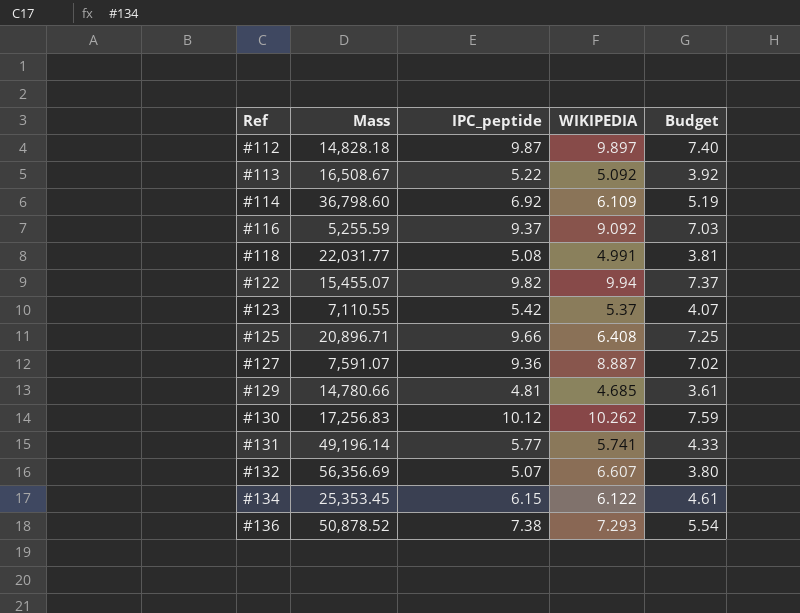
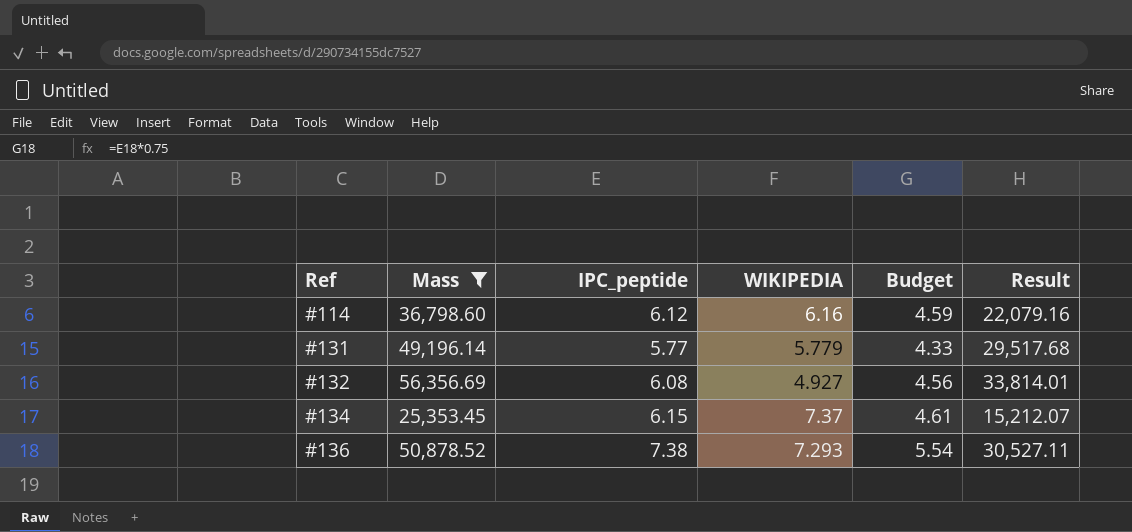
filter: none -> Mass >= 25,353.45
column Result | formula: none -> [Mass] * 0.6
#114 | IPC_peptide: 6.92 -> 6.12
#114 | WIKIPEDIA: 6.109 -> 6.16
#114 | Budget: 5.19 -> 4.59
#131 | WIKIPEDIA: 5.741 -> 5.779
#132 | IPC_peptide: 5.07 -> 6.08
#132 | WIKIPEDIA: 6.607 -> 4.927
#132 | Budget: 3.80 -> 4.56
#134 | WIKIPEDIA: 6.122 -> 7.37

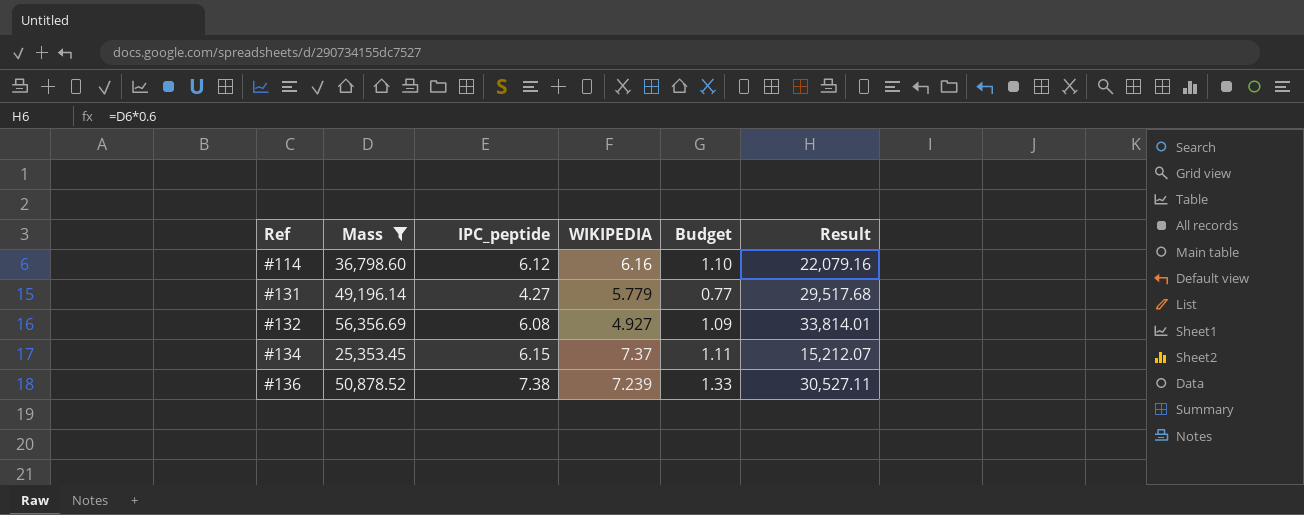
column Budget | formula: [IPC_peptide] * 0.75 -> [IPC_peptide] * 0.18
#131 | IPC_peptide: 5.77 -> 4.27
#136 | WIKIPEDIA: 7.293 -> 7.239

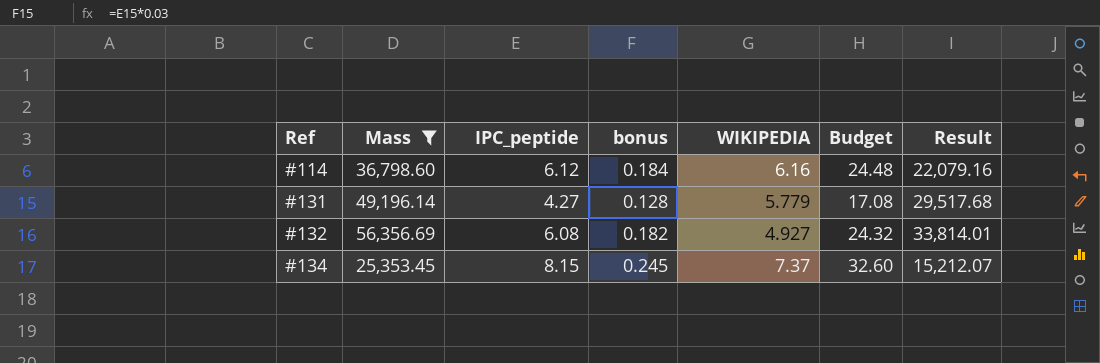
column bonus | formula: none -> [IPC_peptide] * 0.03
column Budget | formula: [IPC_peptide] * 0.18 -> [IPC_peptide] * 4
row #136: 50,878.52 | 7.38 | 7.239 | 1.33 | 30,527.11 -> none
#134 | IPC_peptide: 6.15 -> 8.15

